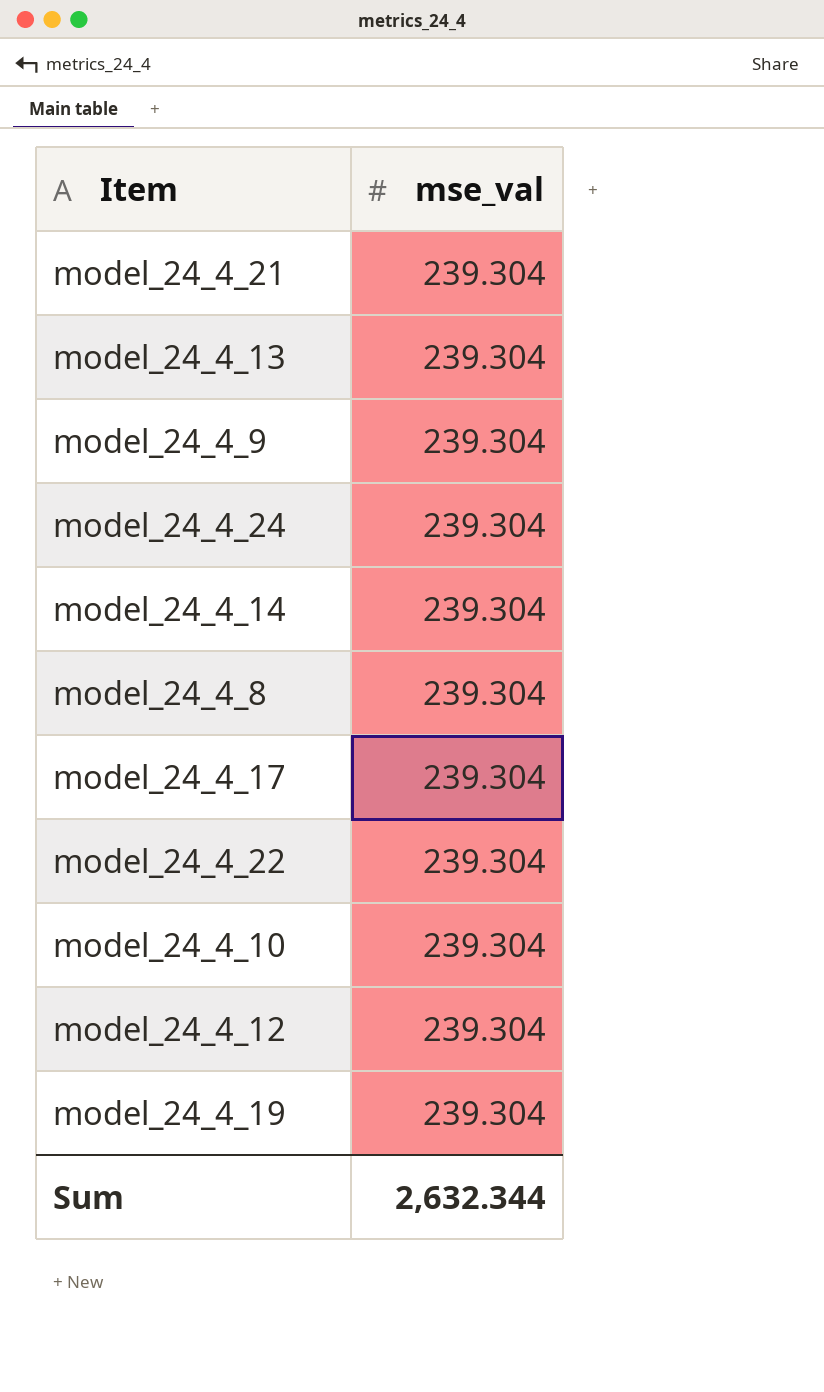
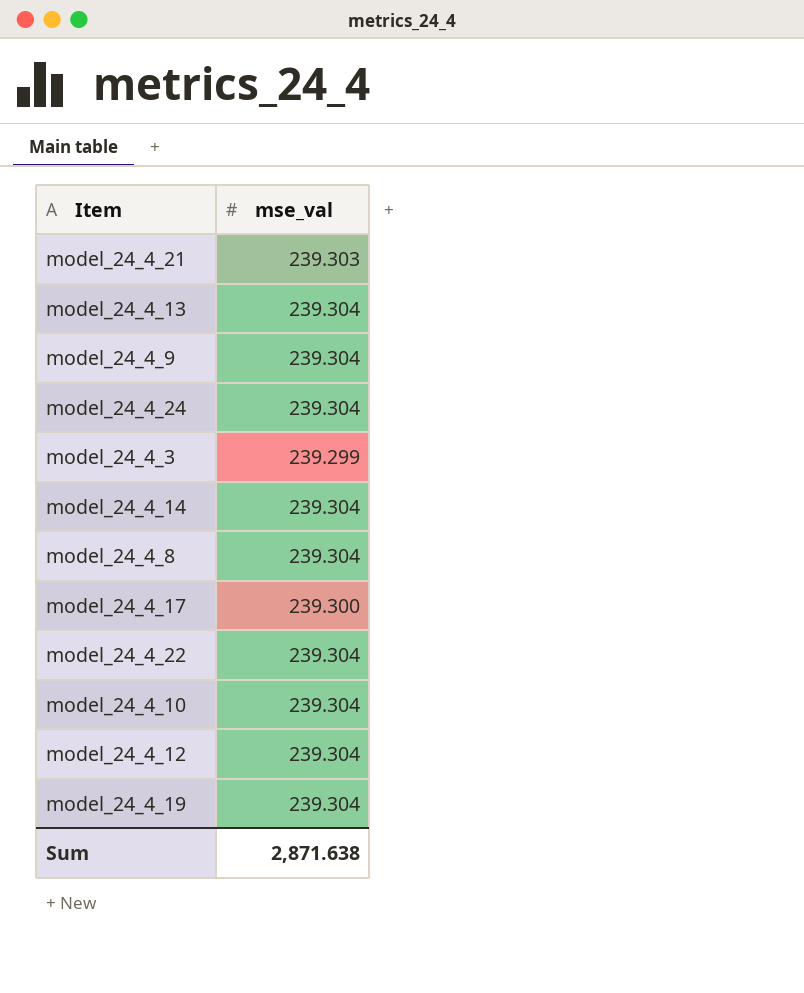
model_24_4_21 | mse_val: 239.304 -> 239.303
row model_24_4_3: none -> 239.299
model_24_4_17 | mse_val: 239.304 -> 239.300
Sum | mse_val: 2,632.344 -> 2,871.638

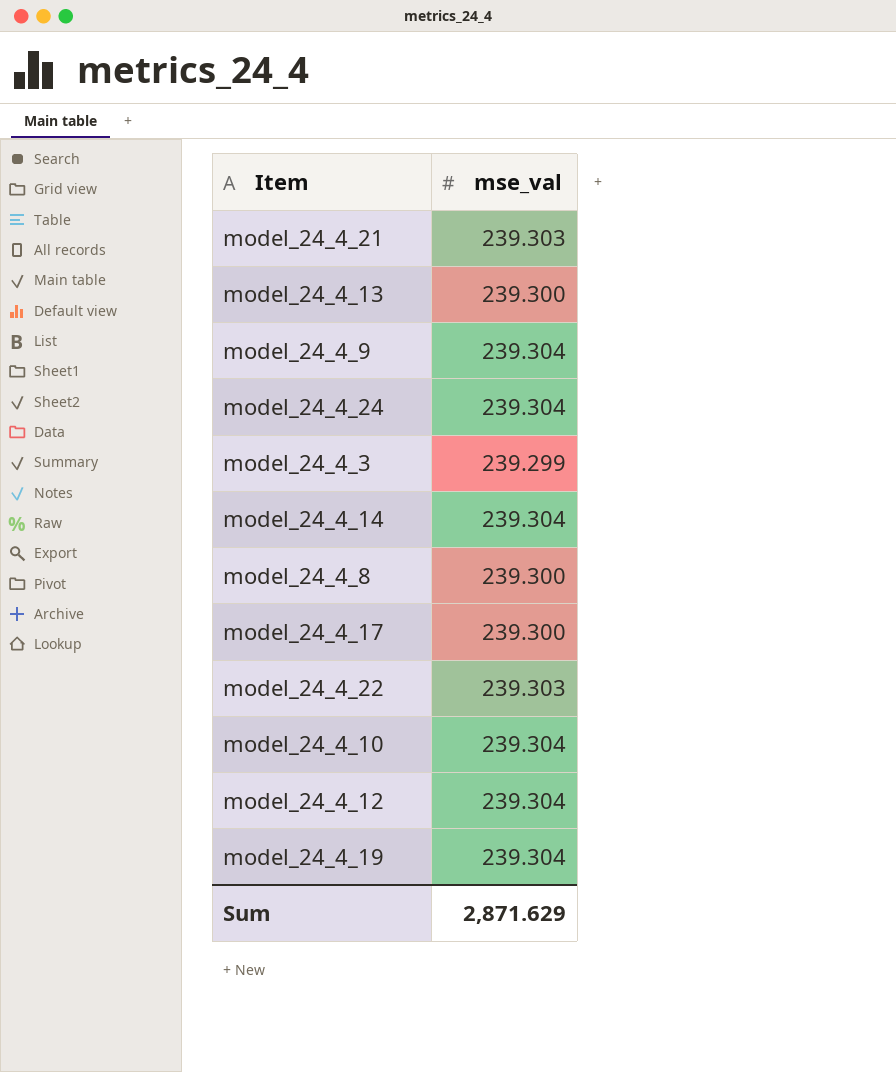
model_24_4_13 | mse_val: 239.304 -> 239.300
model_24_4_8 | mse_val: 239.304 -> 239.300
model_24_4_22 | mse_val: 239.304 -> 239.303
Sum | mse_val: 2,871.638 -> 2,871.629

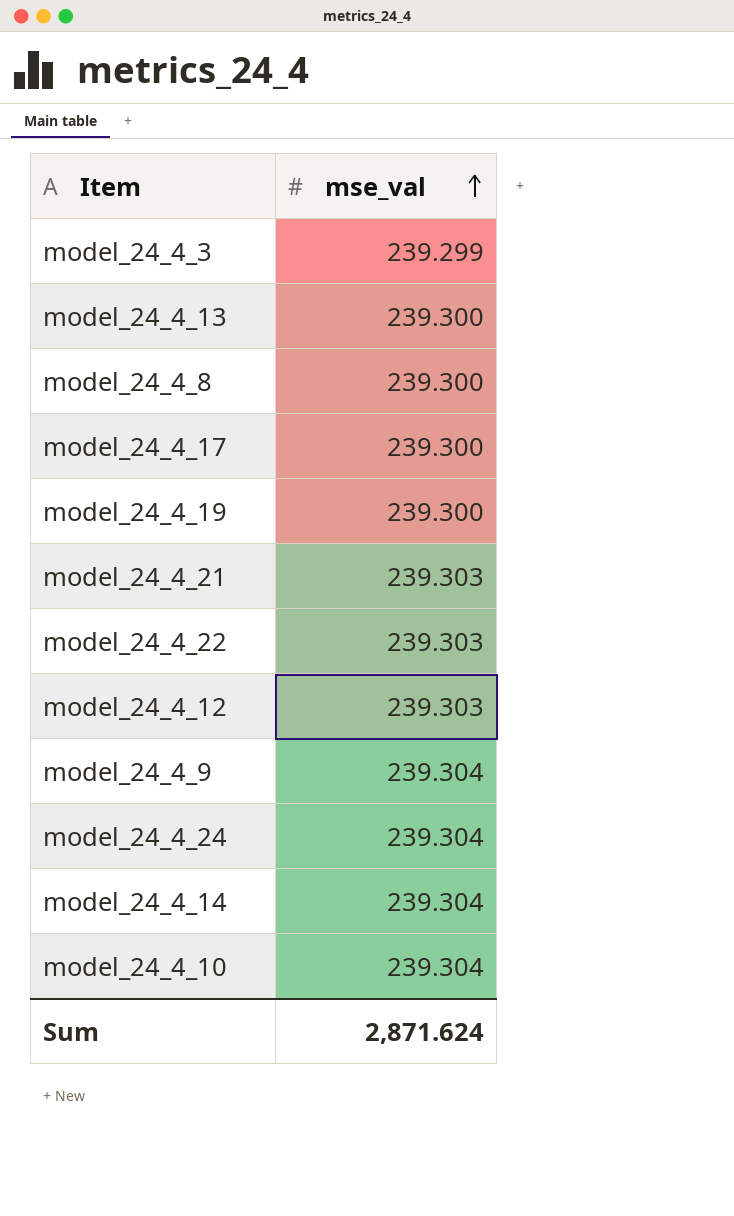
row order: none -> mse_val ascending
model_24_4_19 | mse_val: 239.304 -> 239.300
model_24_4_12 | mse_val: 239.304 -> 239.303
Sum | mse_val: 2,871.629 -> 2,871.624

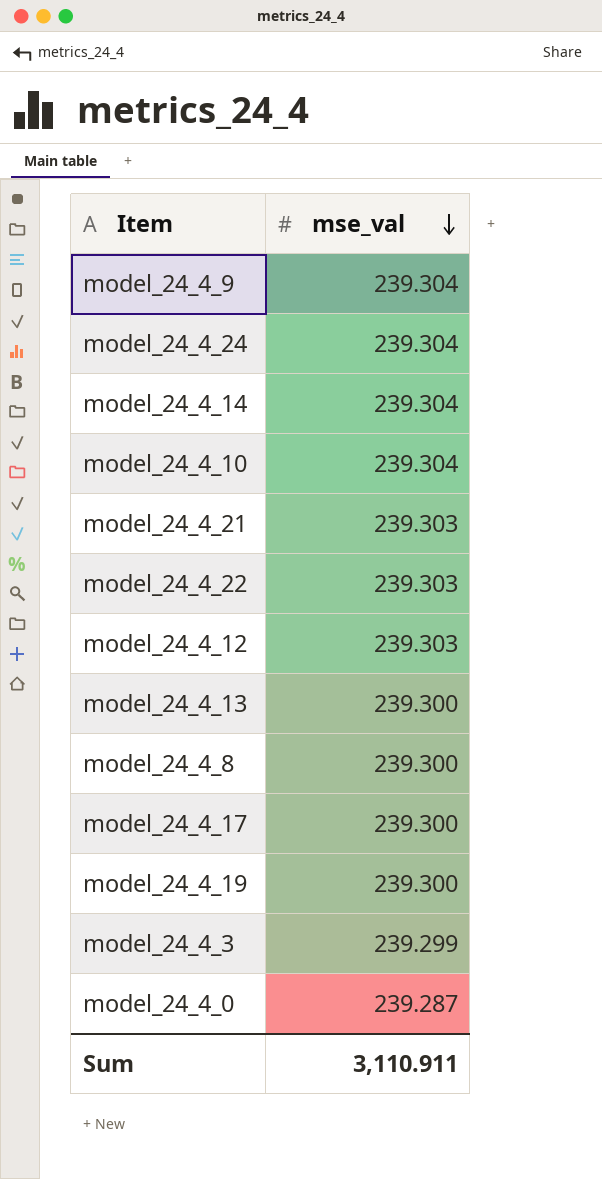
row order: mse_val ascending -> mse_val descending
row model_24_4_0: none -> 239.287
Sum | mse_val: 2,871.624 -> 3,110.911

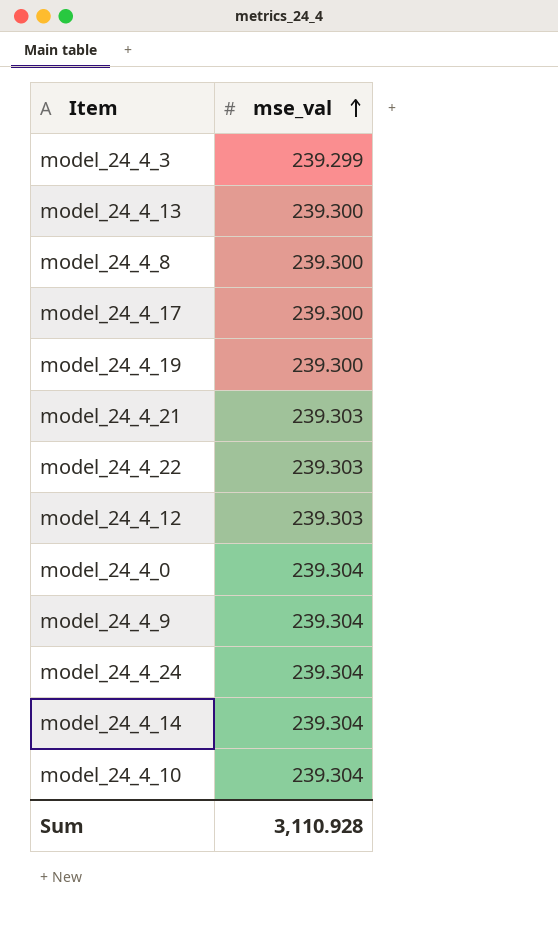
row order: mse_val descending -> mse_val ascending
model_24_4_0 | mse_val: 239.287 -> 239.304
Sum | mse_val: 3,110.911 -> 3,110.928

